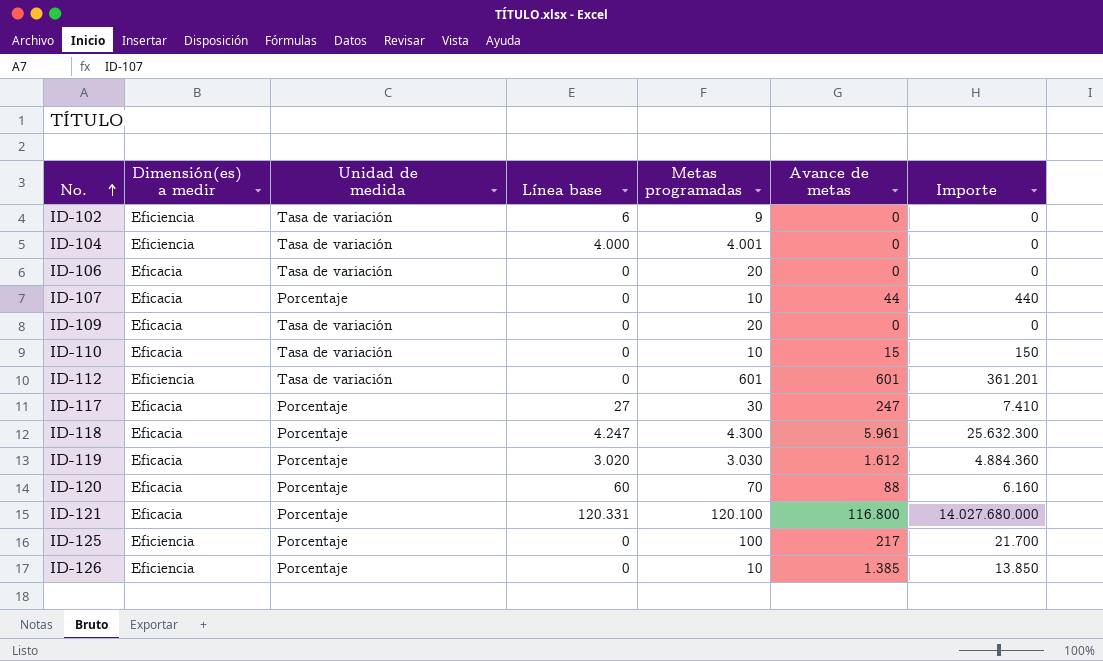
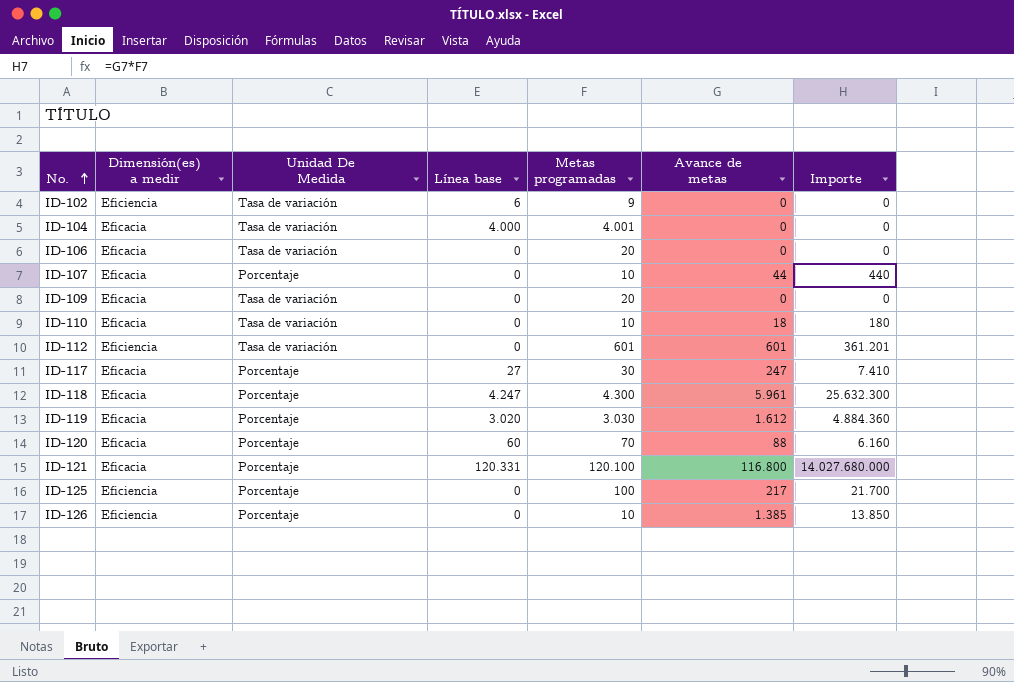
column name: Unidad de medida -> Unidad De Medida
ID-104 | Dimensión(es) a medir: Eficiencia -> Eficacia
ID-110 | Avance de metas: 15 -> 18
ID-110 | Importe: 150 -> 180

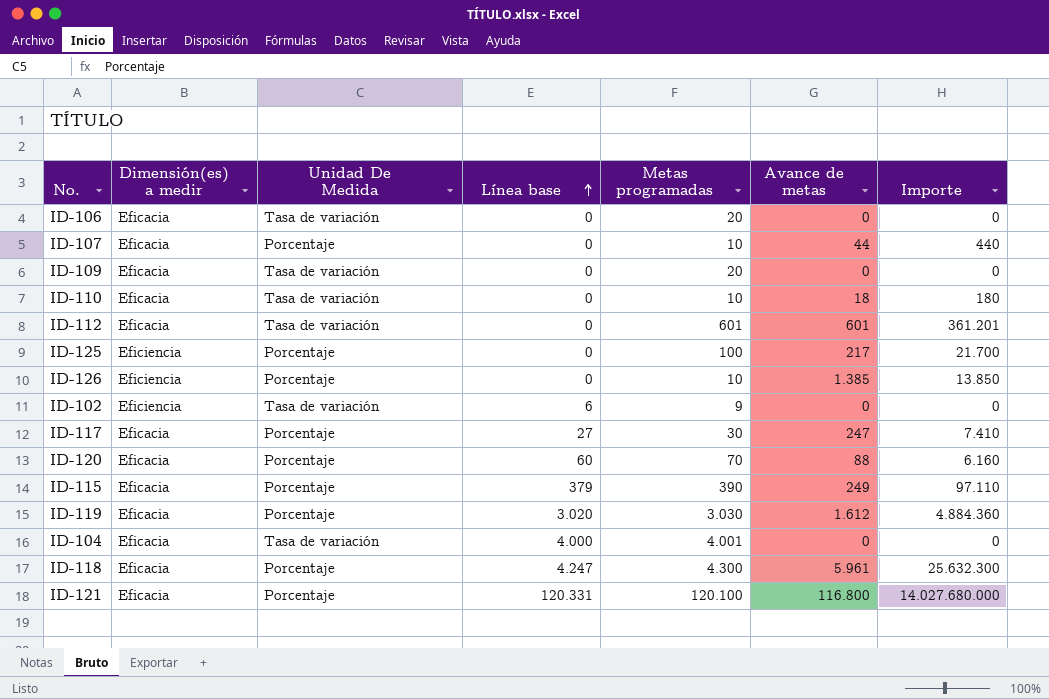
row order: No. ascending -> Línea base ascending
ID-112 | Dimensión(es) a medir: Eficiencia -> Eficacia
row ID-115: none -> Eficacia | Porcentaje | 379 | 390 | 249 | 97.110

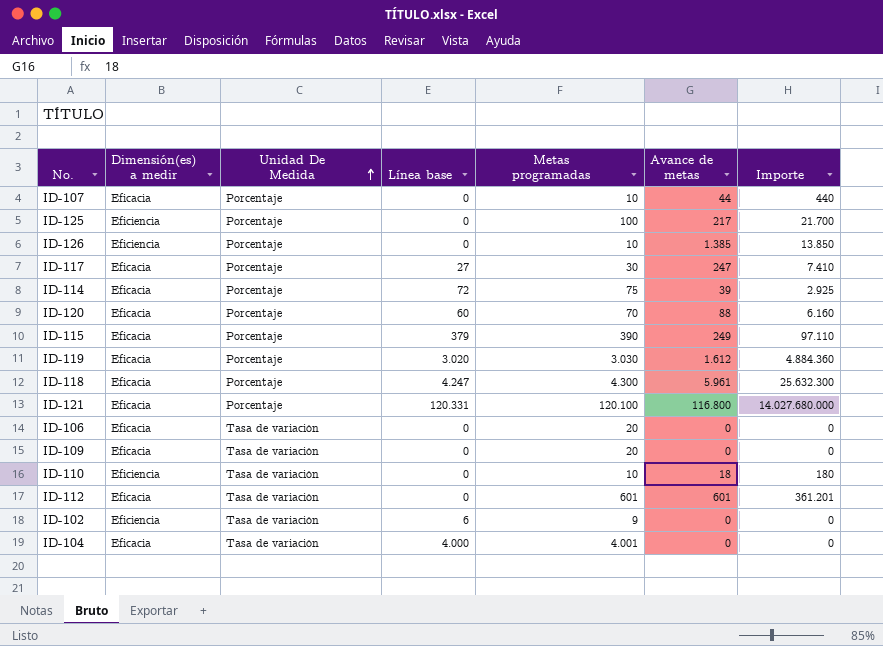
row order: Línea base ascending -> Unidad De Medida ascending
row ID-114: none -> Eficacia | Porcentaje | 72 | 75 | 39 | 2.925
ID-110 | Dimensión(es) a medir: Eficacia -> Eficiencia

